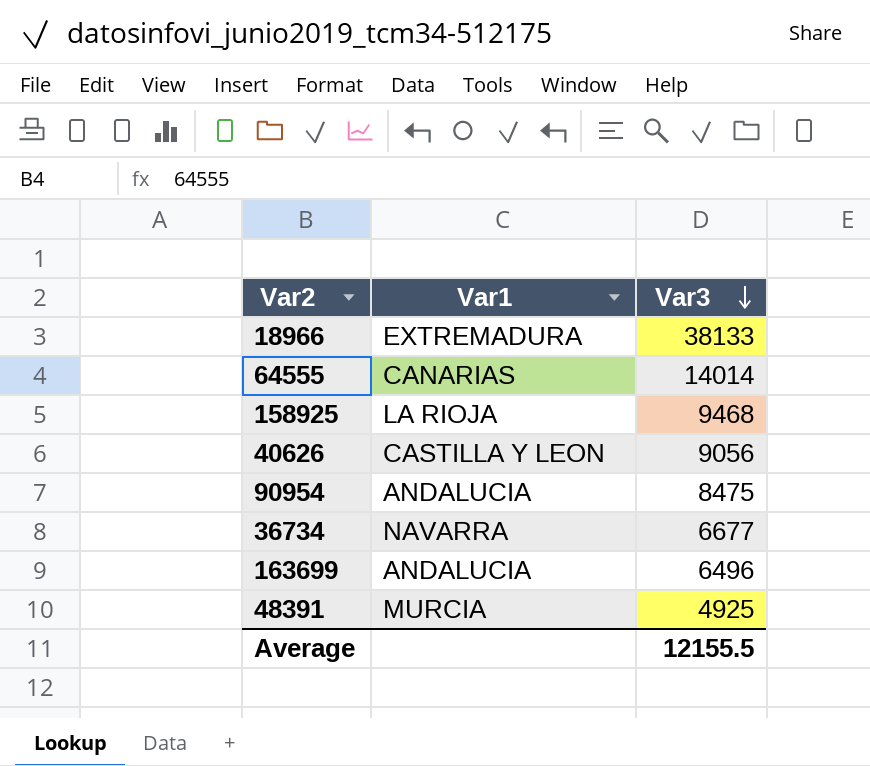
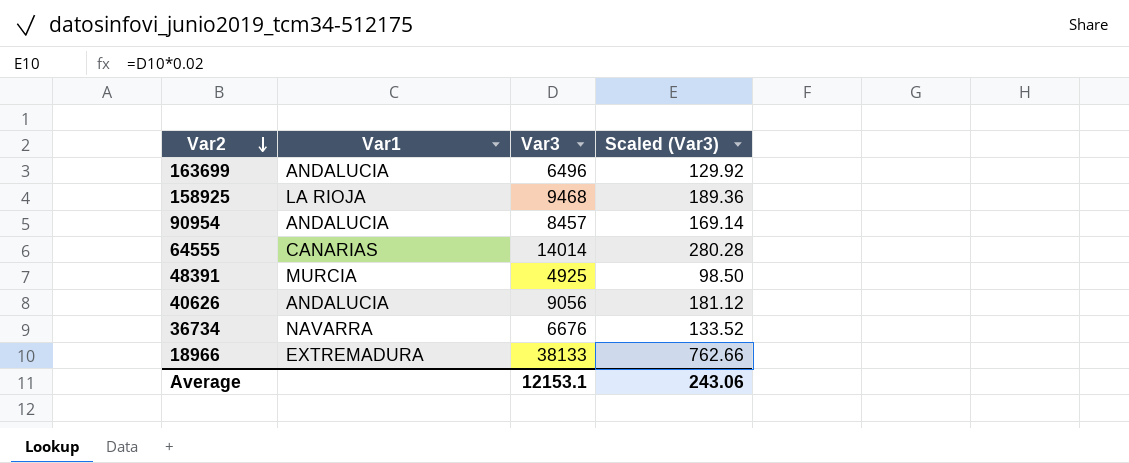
row order: Var3 descending -> Var2 descending
column Scaled (Var3) | formula: none -> [Var3] * 0.02
90954 | Var3: 8475 -> 8457
40626 | Var1: CASTILLA Y LEON -> ANDALUCIA
36734 | Var3: 6677 -> 6676
Average | Var3: 12155.5 -> 12153.1

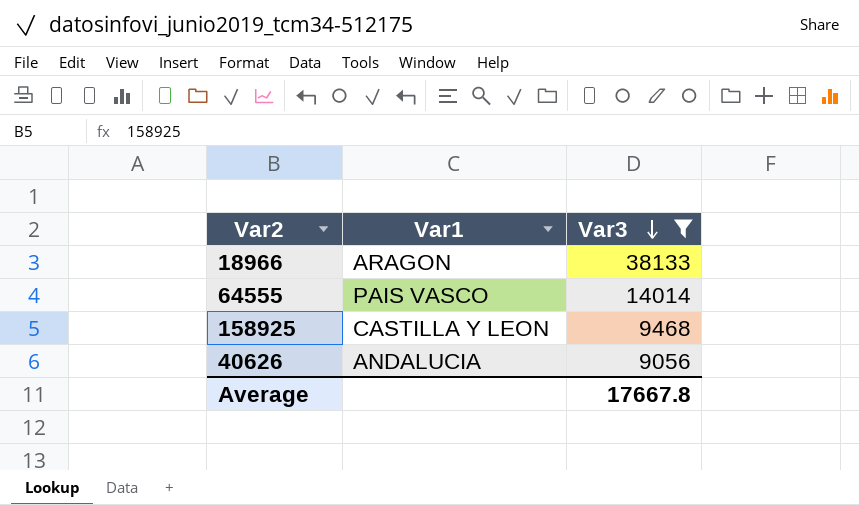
filter: none -> Var3 >= 9056
row order: Var2 descending -> Var3 descending
column Scaled (Var3) | formula: [Var3] * 0.02 -> none
18966 | Var1: EXTREMADURA -> ARAGON
64555 | Var1: CANARIAS -> PAIS VASCO
158925 | Var1: LA RIOJA -> CASTILLA Y LEON
Average | Var3: 12153.1 -> 17667.8

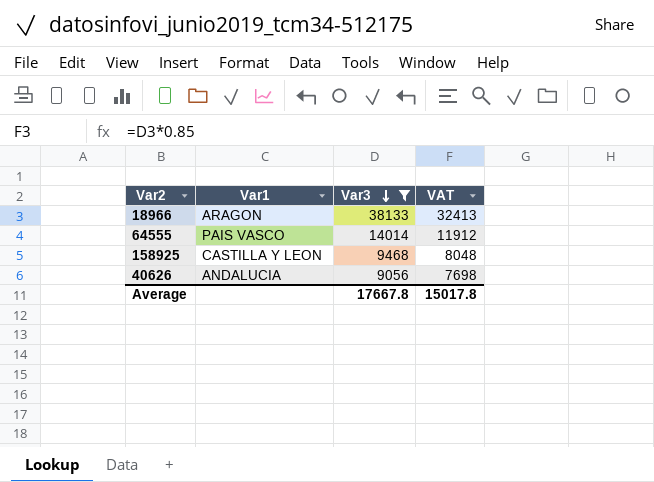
column VAT | formula: none -> [Var3] * 0.85

